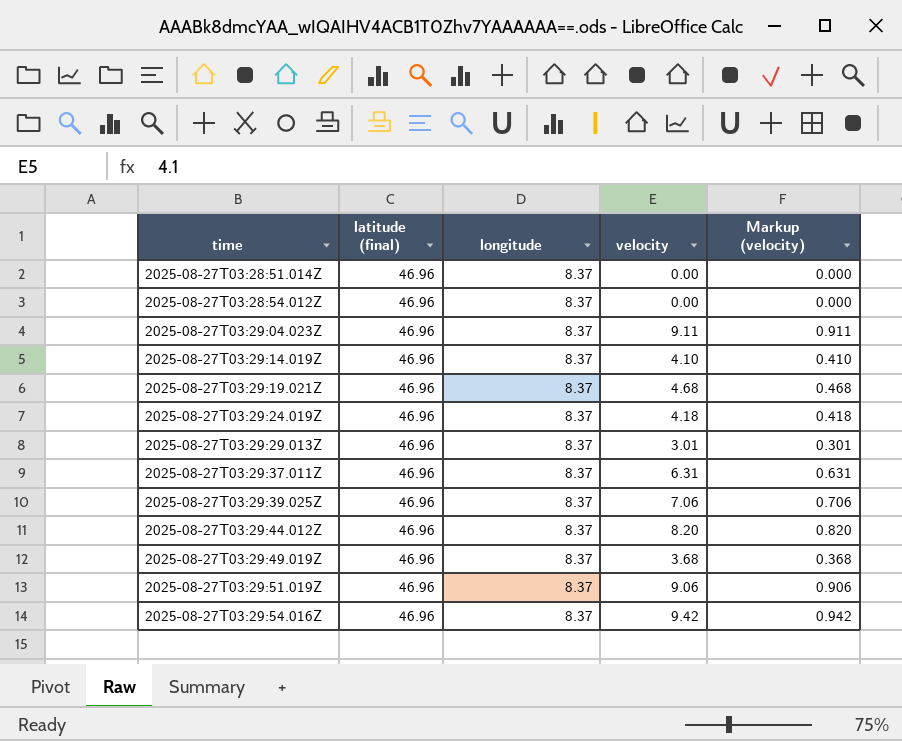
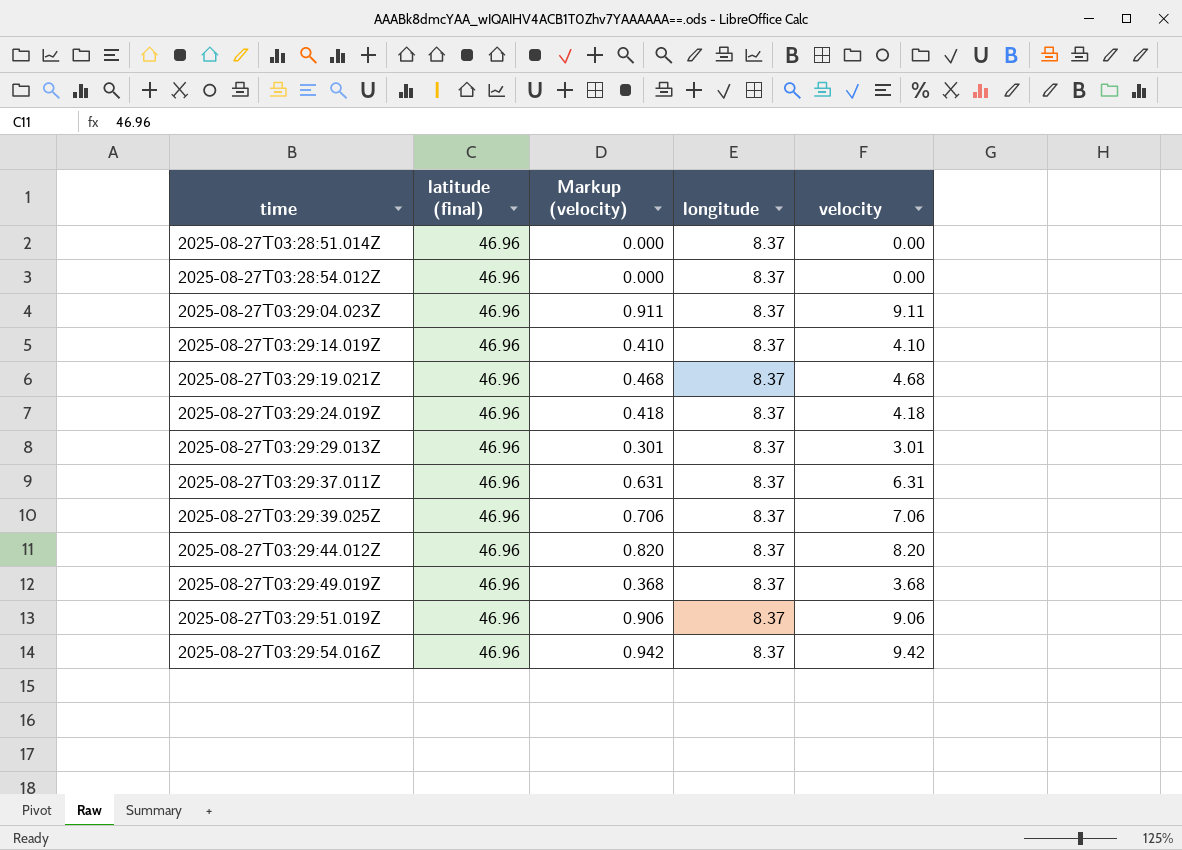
column Markup (velocity) | position: 5 -> 3

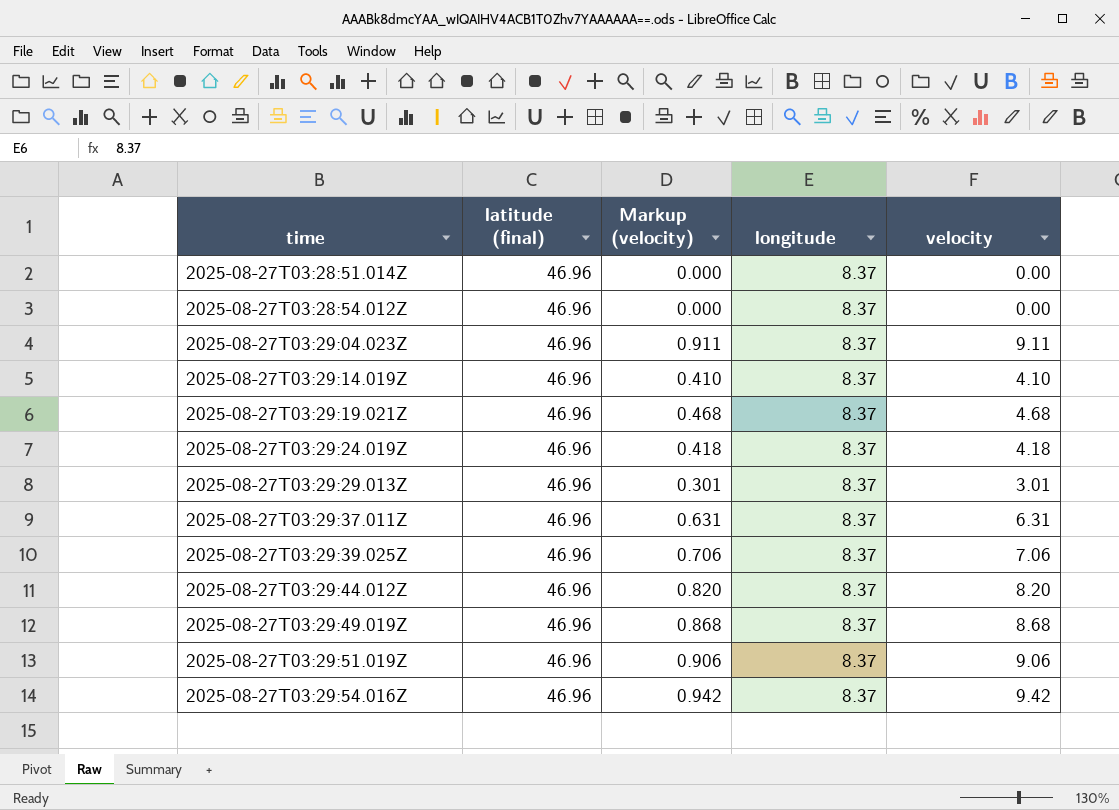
2025-08-27T03:29:49.019Z | Markup (velocity): 0.368 -> 0.868
2025-08-27T03:29:49.019Z | velocity: 3.68 -> 8.68

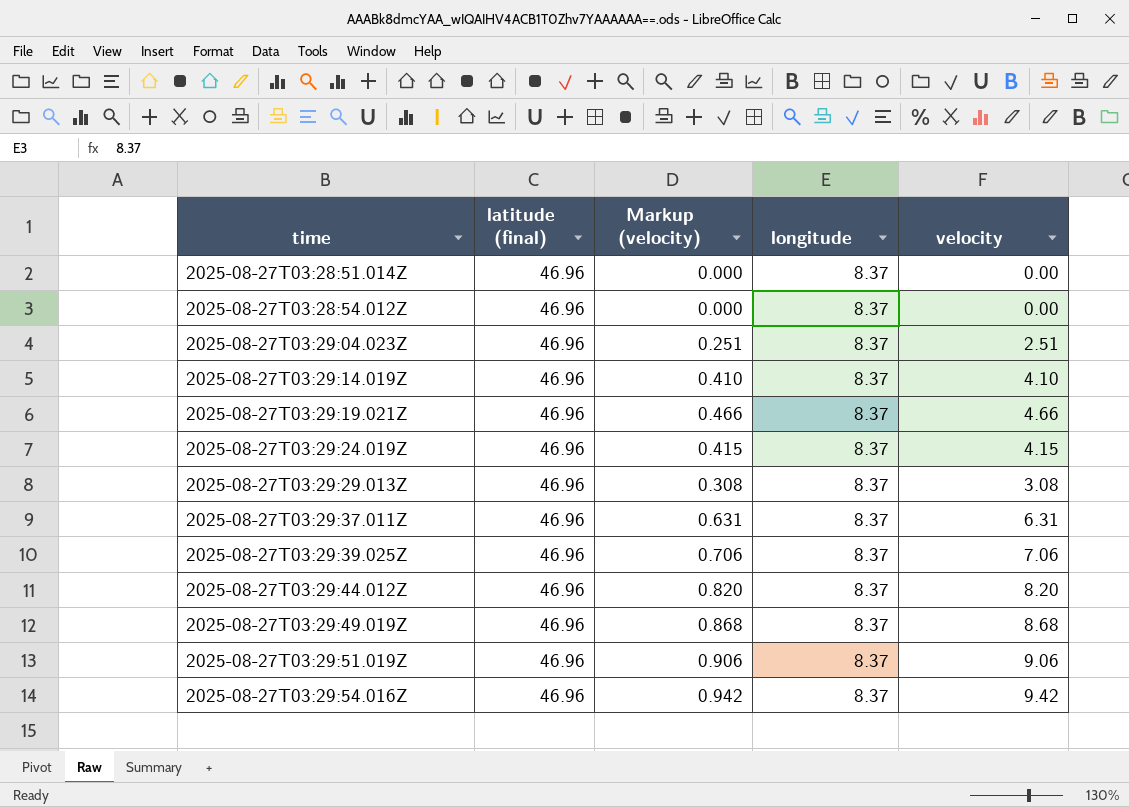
2025-08-27T03:29:04.023Z | Markup (velocity): 0.911 -> 0.251
2025-08-27T03:29:04.023Z | velocity: 9.11 -> 2.51
2025-08-27T03:29:19.021Z | Markup (velocity): 0.468 -> 0.466
2025-08-27T03:29:19.021Z | velocity: 4.68 -> 4.66
2025-08-27T03:29:24.019Z | Markup (velocity): 0.418 -> 0.415
2025-08-27T03:29:24.019Z | velocity: 4.18 -> 4.15
2025-08-27T03:29:29.013Z | Markup (velocity): 0.301 -> 0.308
2025-08-27T03:29:29.013Z | velocity: 3.01 -> 3.08

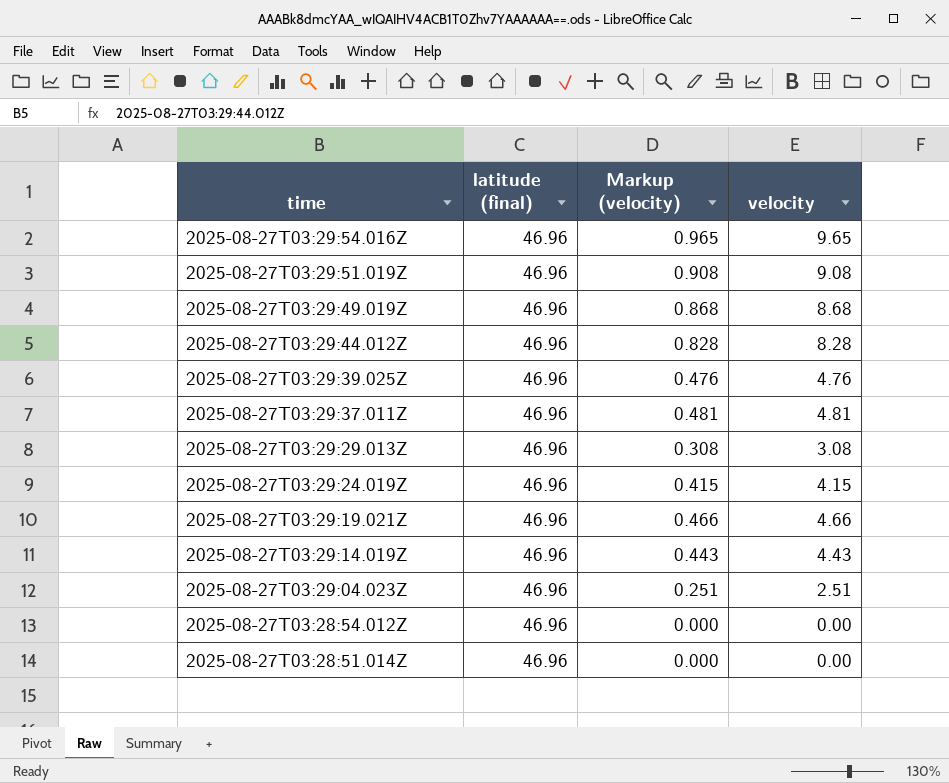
row order: time ascending -> time descending
column longitude | position: 4 -> none
2025-08-27T03:29:54.016Z | Markup (velocity): 0.942 -> 0.965
2025-08-27T03:29:54.016Z | velocity: 9.42 -> 9.65
2025-08-27T03:29:51.019Z | Markup (velocity): 0.906 -> 0.908
2025-08-27T03:29:51.019Z | velocity: 9.06 -> 9.08
2025-08-27T03:29:44.012Z | Markup (velocity): 0.820 -> 0.828
2025-08-27T03:29:44.012Z | velocity: 8.20 -> 8.28
2025-08-27T03:29:39.025Z | Markup (velocity): 0.706 -> 0.476
2025-08-27T03:29:39.025Z | velocity: 7.06 -> 4.76
2025-08-27T03:29:37.011Z | Markup (velocity): 0.631 -> 0.481
2025-08-27T03:29:37.011Z | velocity: 6.31 -> 4.81
2025-08-27T03:29:14.019Z | Markup (velocity): 0.410 -> 0.443
2025-08-27T03:29:14.019Z | velocity: 4.10 -> 4.43

